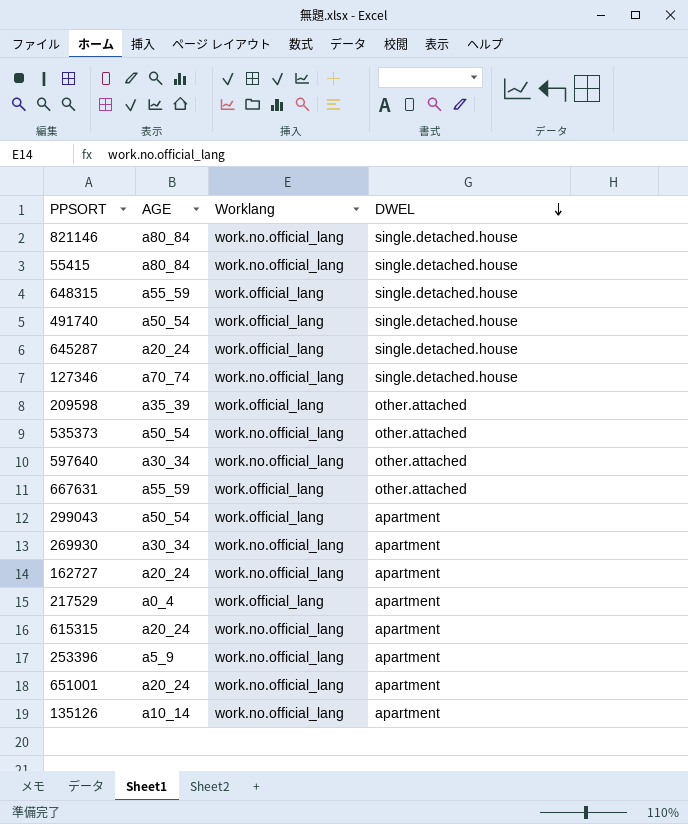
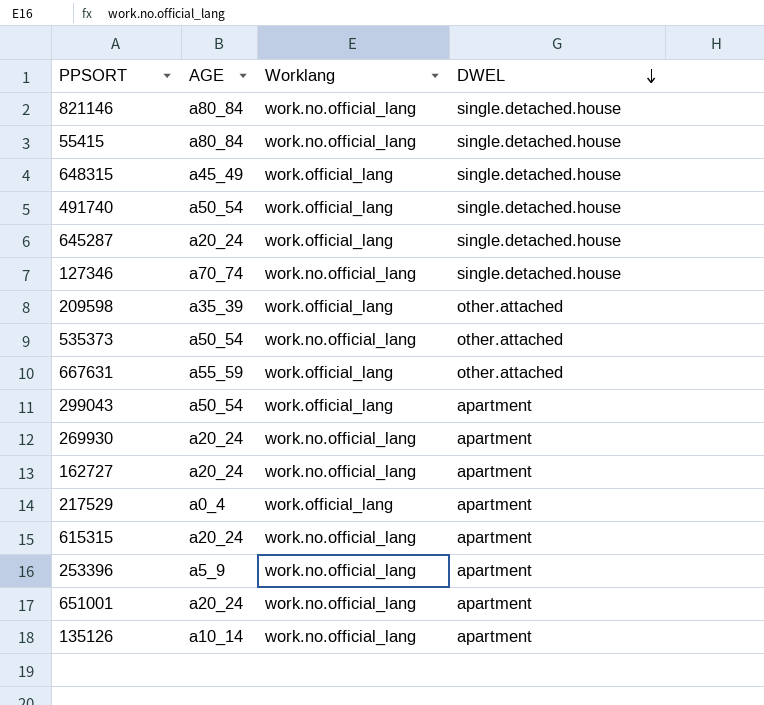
row 597640: a30_34 | work.no.official_lang | other.attached -> none
648315 | AGE: a55_59 -> a45_49
269930 | AGE: a30_34 -> a20_24

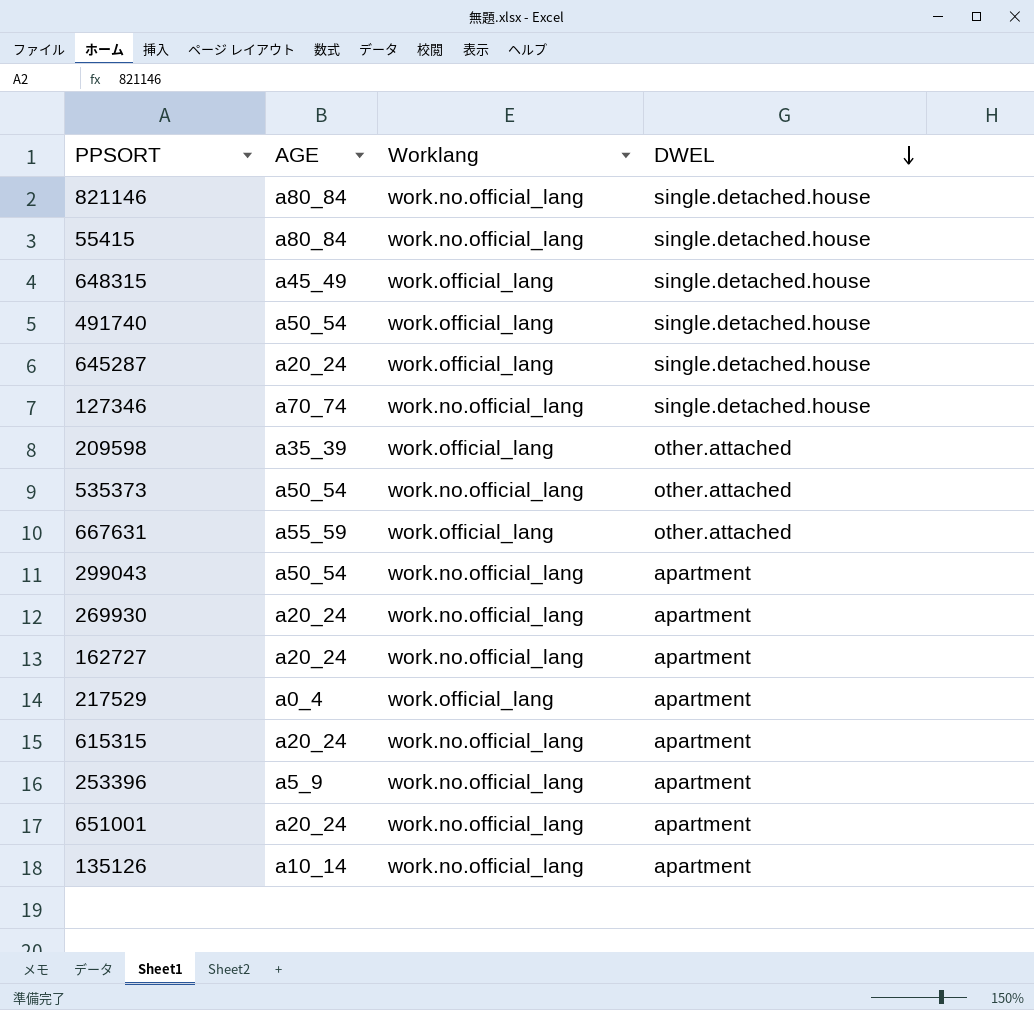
299043 | Worklang: work.official_lang -> work.no.official_lang

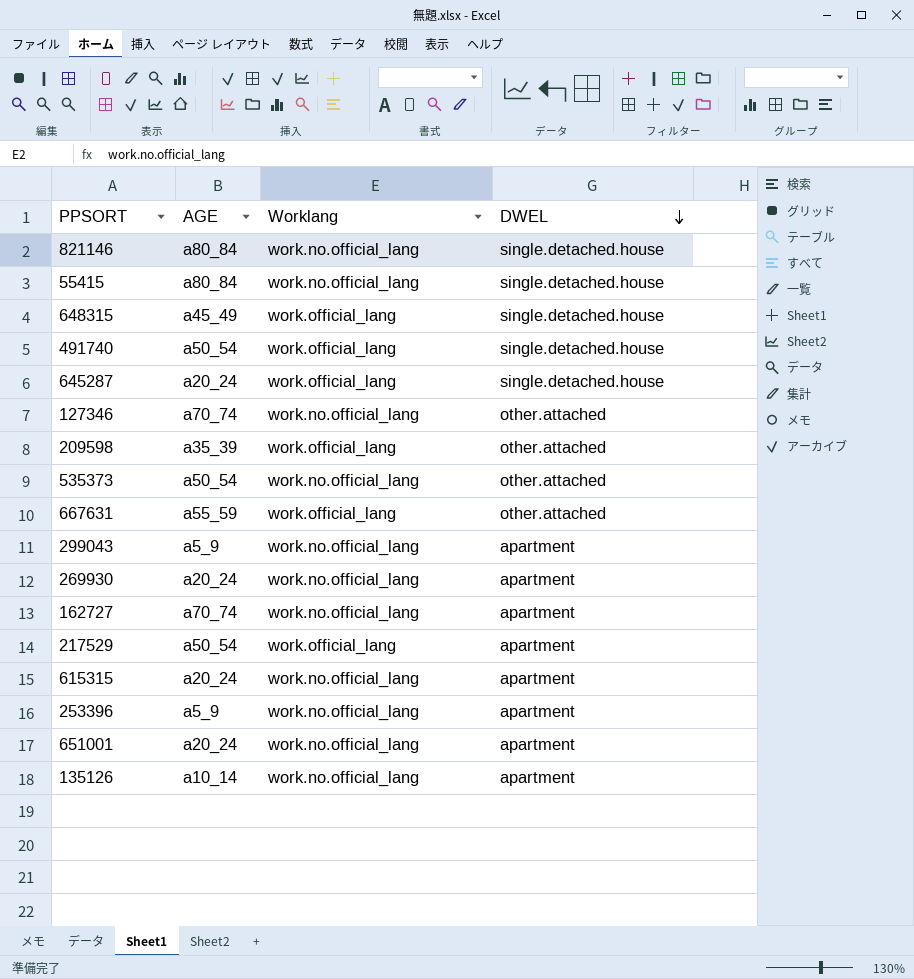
127346 | DWEL: single.detached.house -> other.attached
299043 | AGE: a50_54 -> a5_9
162727 | AGE: a20_24 -> a70_74
217529 | AGE: a0_4 -> a50_54

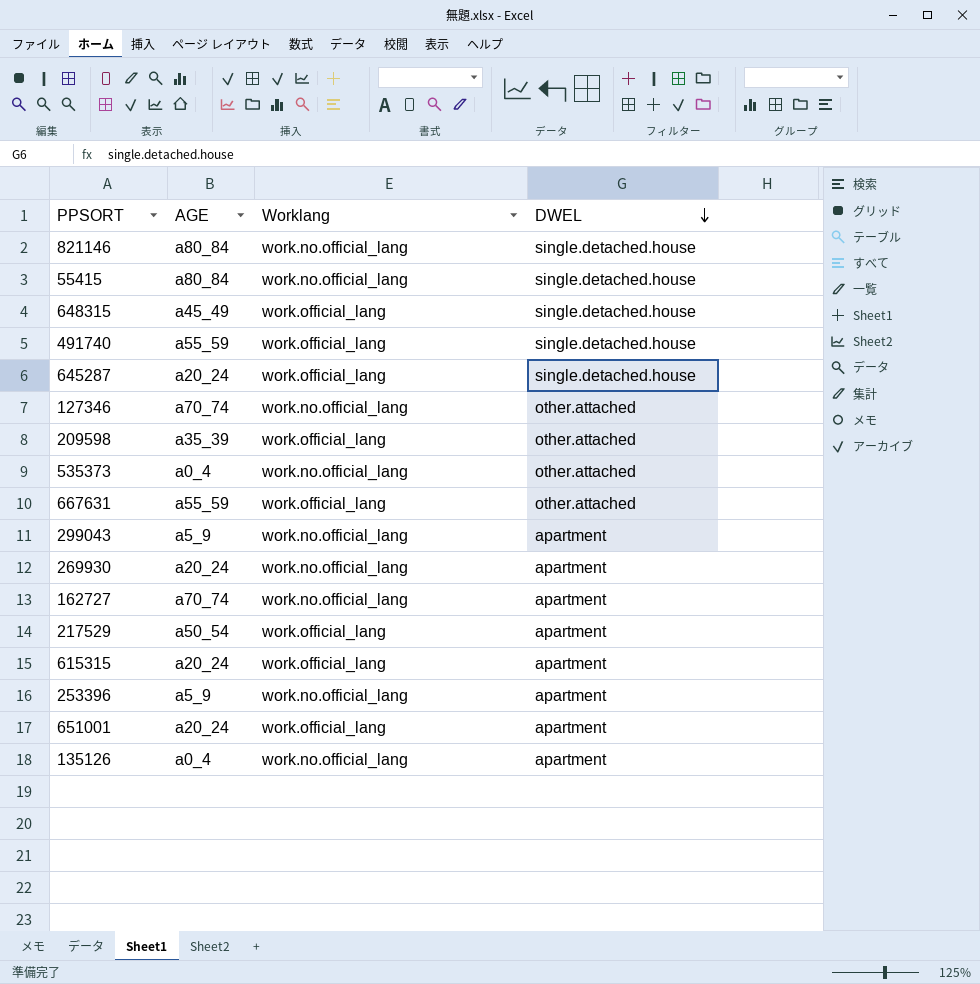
491740 | AGE: a50_54 -> a55_59
535373 | AGE: a50_54 -> a0_4
615315 | Worklang: work.no.official_lang -> work.official_lang
651001 | Worklang: work.no.official_lang -> work.official_lang
135126 | AGE: a10_14 -> a0_4

